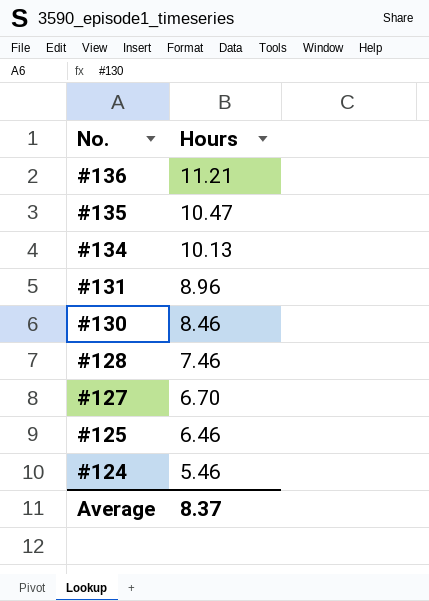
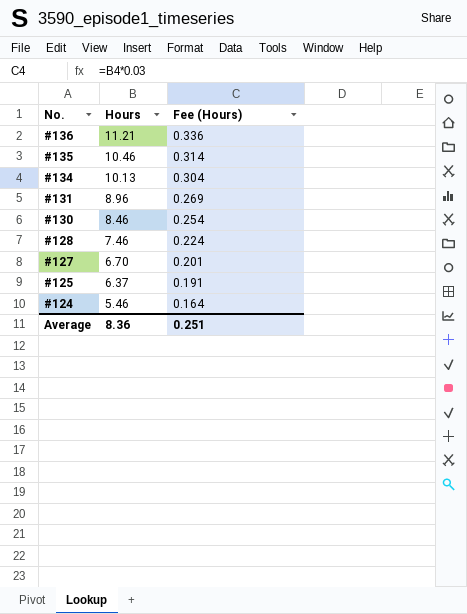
column Fee (Hours) | formula: none -> [Hours] * 0.03
#135 | Hours: 10.47 -> 10.46
#125 | Hours: 6.46 -> 6.37
Average | Hours: 8.37 -> 8.36

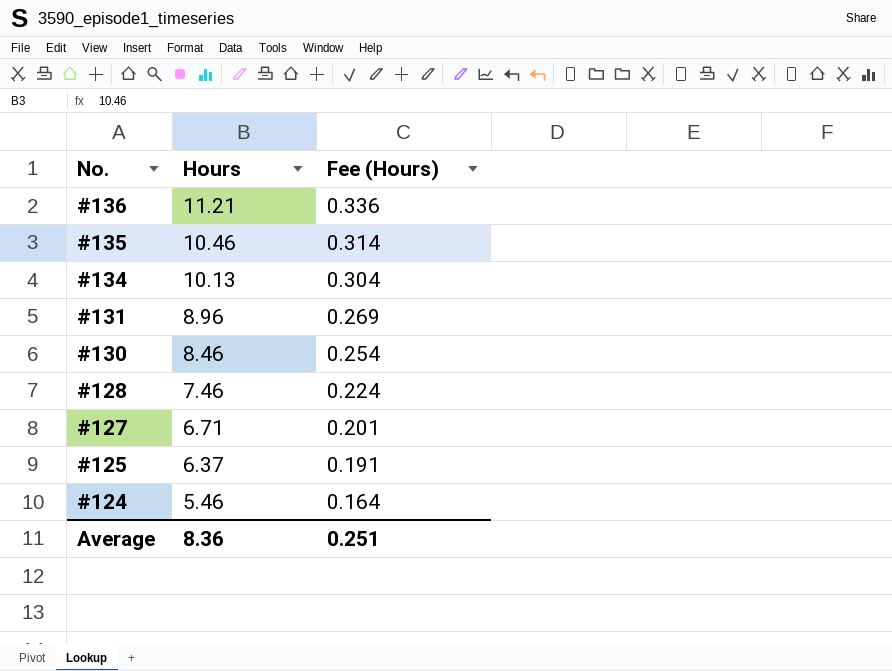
#127 | Hours: 6.70 -> 6.71

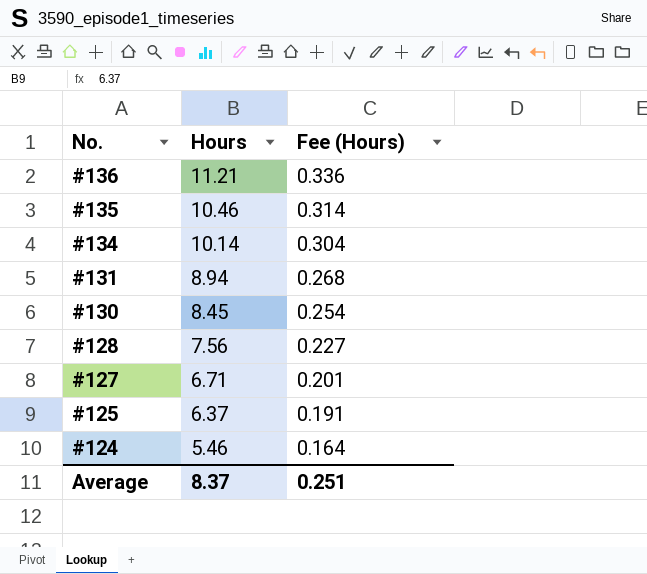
#134 | Hours: 10.13 -> 10.14
#131 | Hours: 8.96 -> 8.94
#131 | Fee (Hours): 0.269 -> 0.268
#130 | Hours: 8.46 -> 8.45
#128 | Hours: 7.46 -> 7.56
#128 | Fee (Hours): 0.224 -> 0.227
Average | Hours: 8.36 -> 8.37

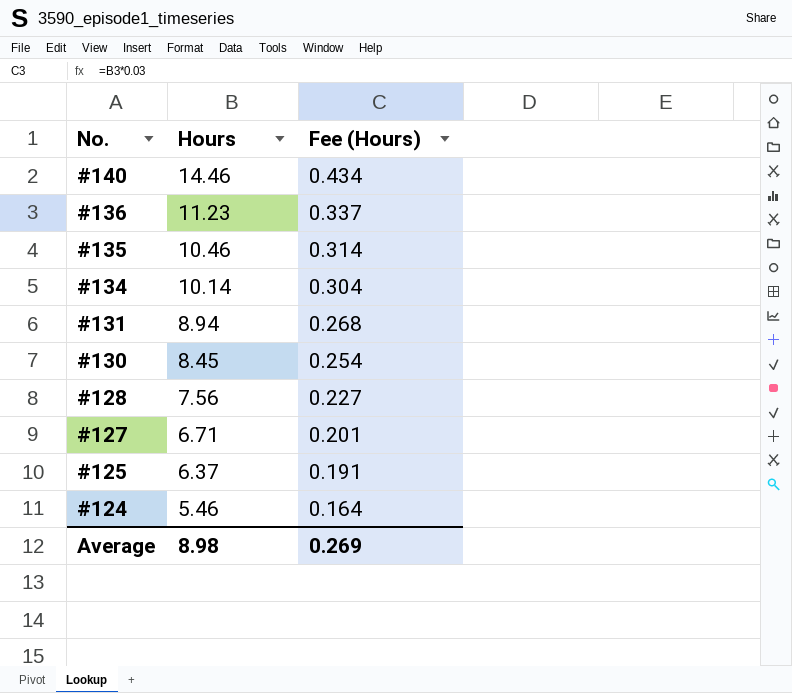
row #140: none -> 14.46 | 0.434
#136 | Hours: 11.21 -> 11.23
#136 | Fee (Hours): 0.336 -> 0.337
Average | Hours: 8.37 -> 8.98
Average | Fee (Hours): 0.251 -> 0.269

